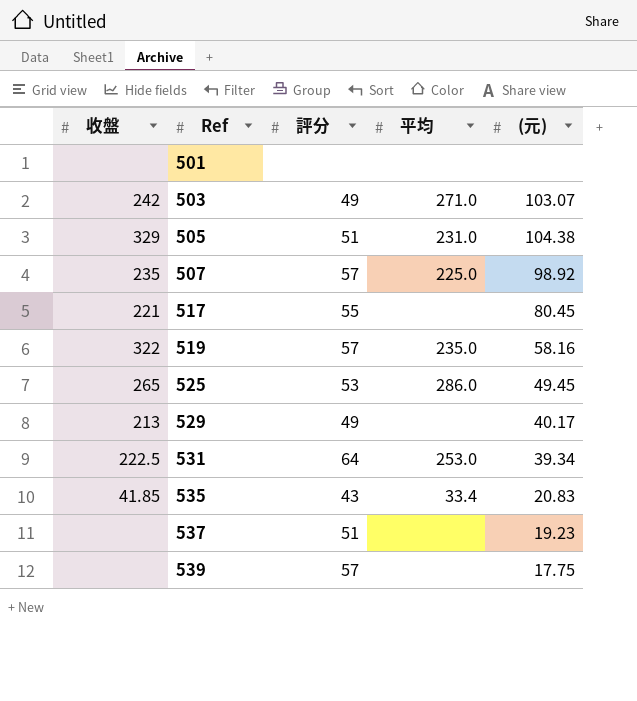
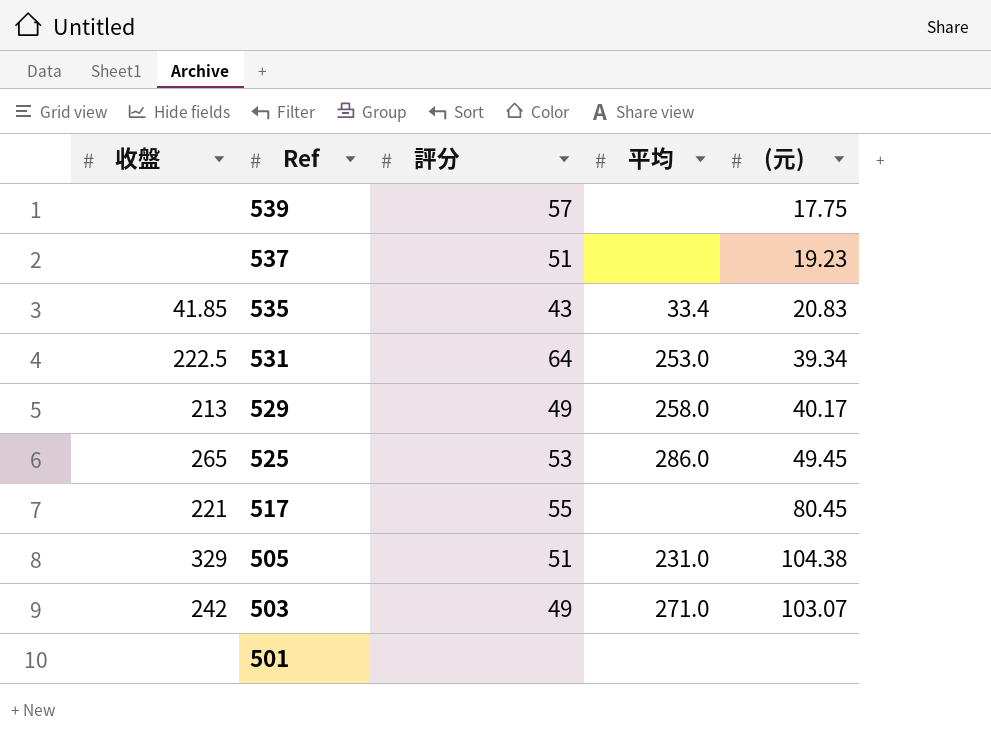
row order: Ref ascending -> Ref descending
row 507: 235 | 57 | 225.0 | 98.92 -> none
row 519: 322 | 57 | 235.0 | 58.16 -> none
529 | 平均: none -> 258.0

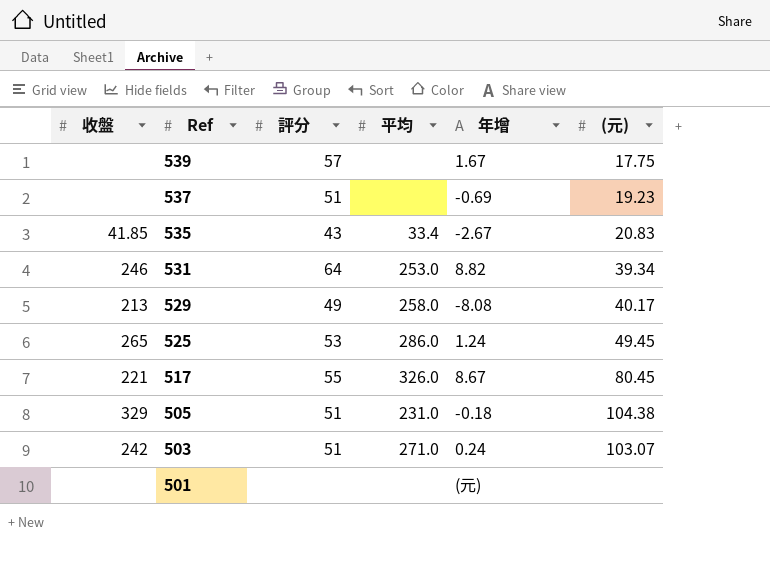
column 年增 | position: none -> 5
531 | 收盤: 222.5 -> 246
517 | 平均: none -> 326.0
503 | 評分: 49 -> 51

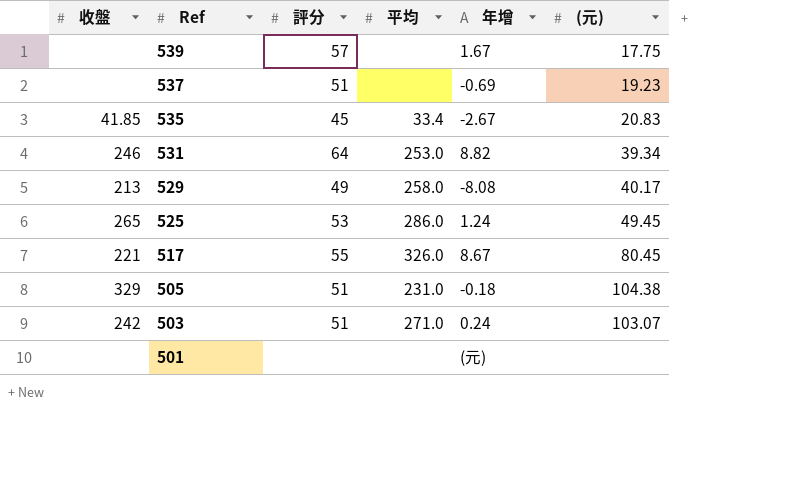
535 | 評分: 43 -> 45

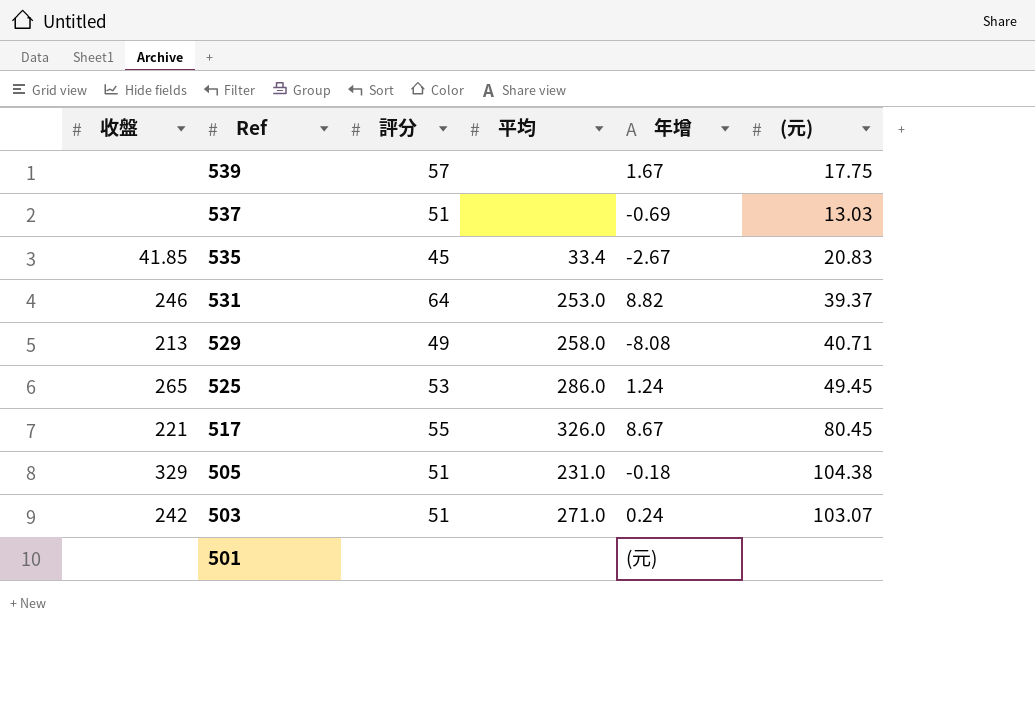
537 | (元): 19.23 -> 13.03
531 | (元): 39.34 -> 39.37
529 | (元): 40.17 -> 40.71

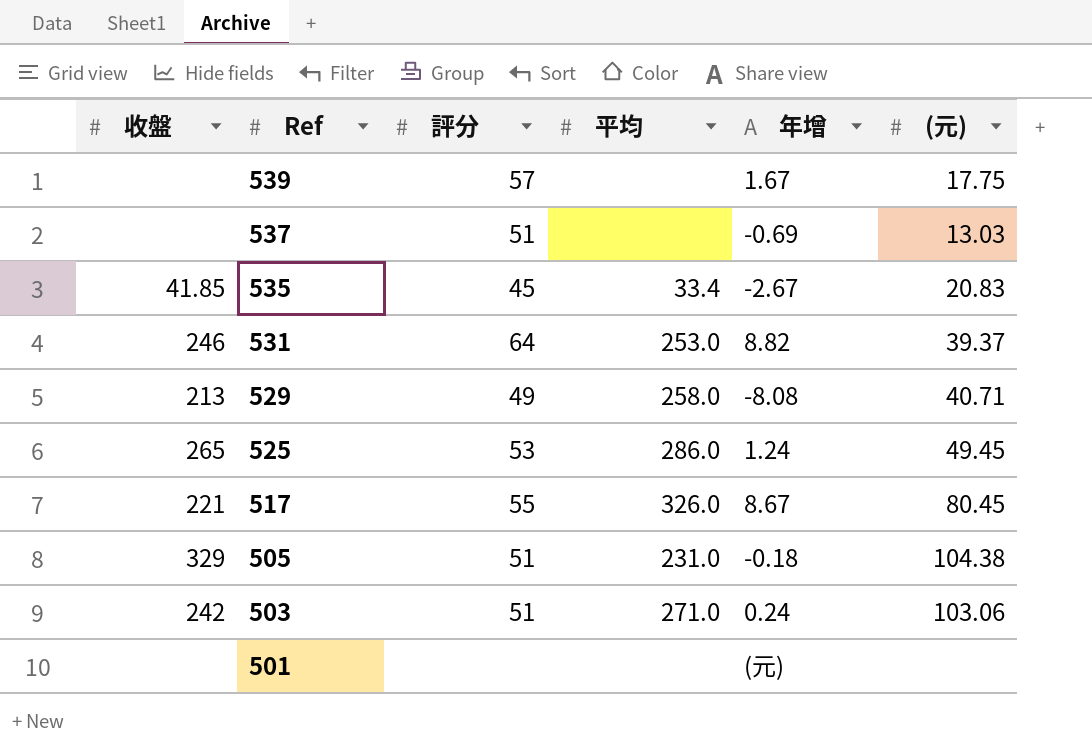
503 | (元): 103.07 -> 103.06

